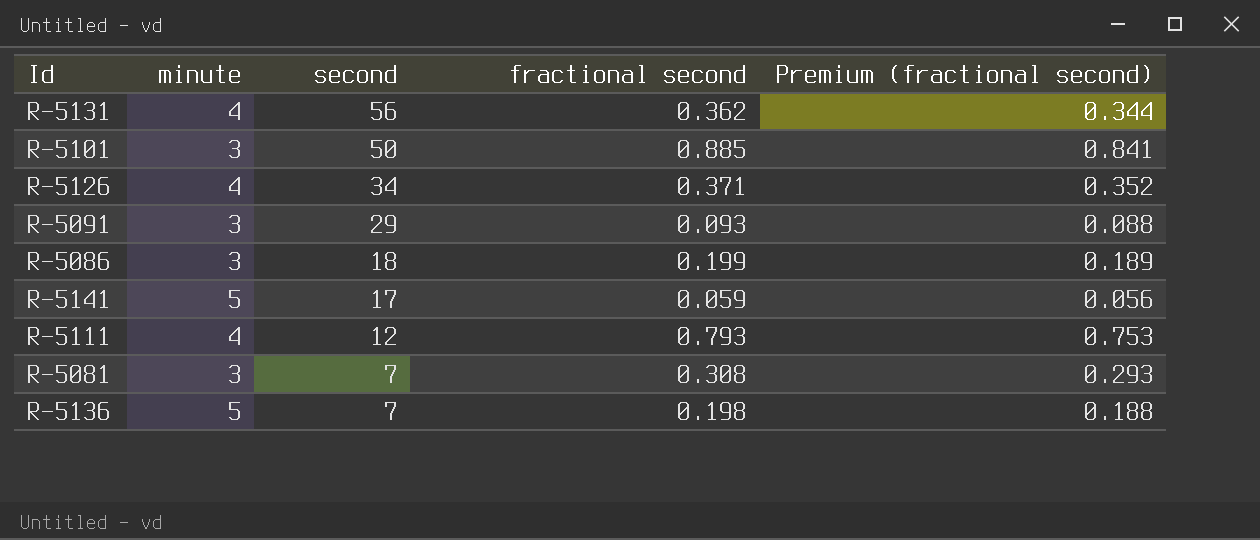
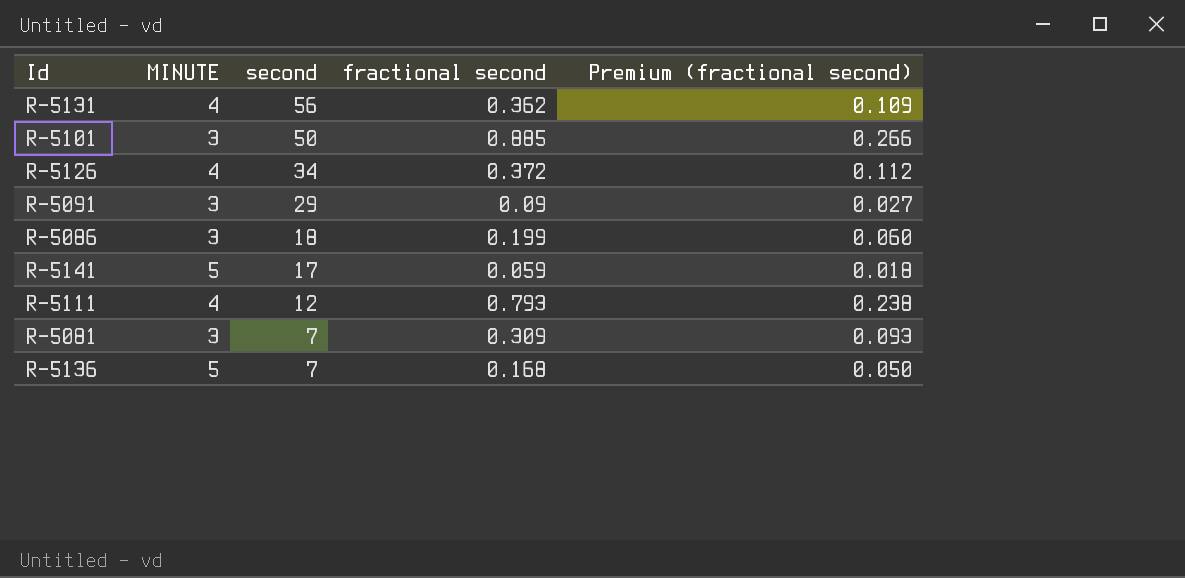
column name: minute -> MINUTE
column Premium (fractional second) | formula: [fractional second] * 0.95 -> [fractional second] * 0.3
R-5126 | fractional second: 0.371 -> 0.372
R-5091 | fractional second: 0.093 -> 0.09
R-5081 | fractional second: 0.308 -> 0.309
R-5136 | fractional second: 0.198 -> 0.168

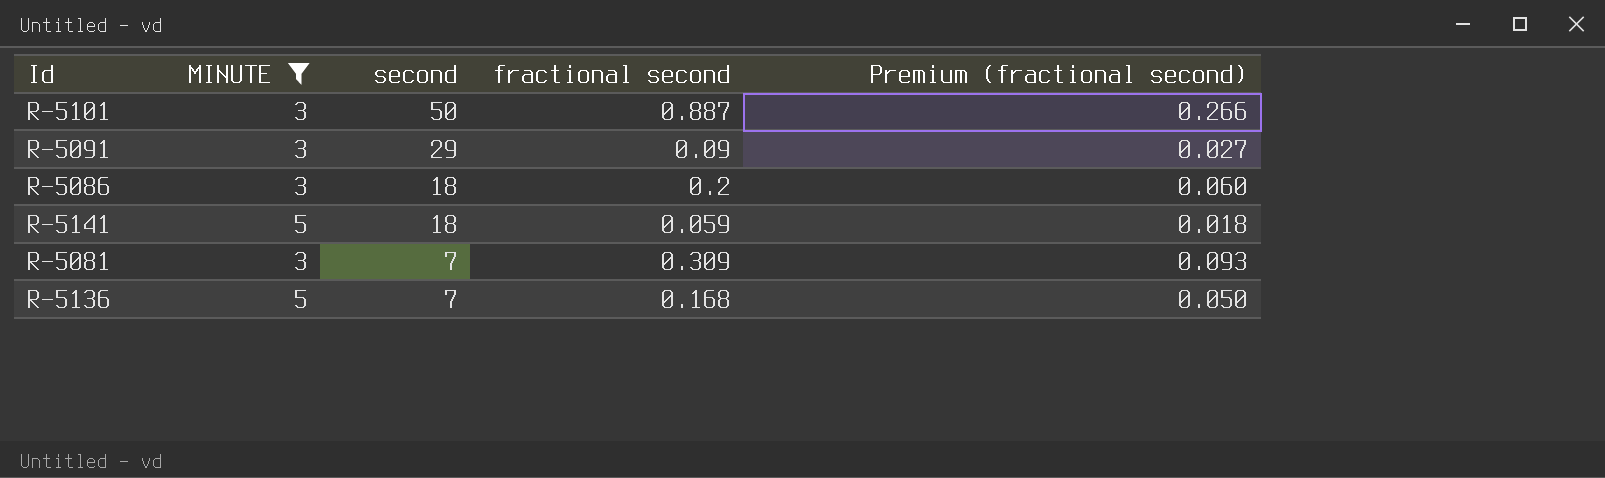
filter: none -> MINUTE != 4
R-5101 | fractional second: 0.885 -> 0.887
R-5086 | fractional second: 0.199 -> 0.2
R-5141 | second: 17 -> 18

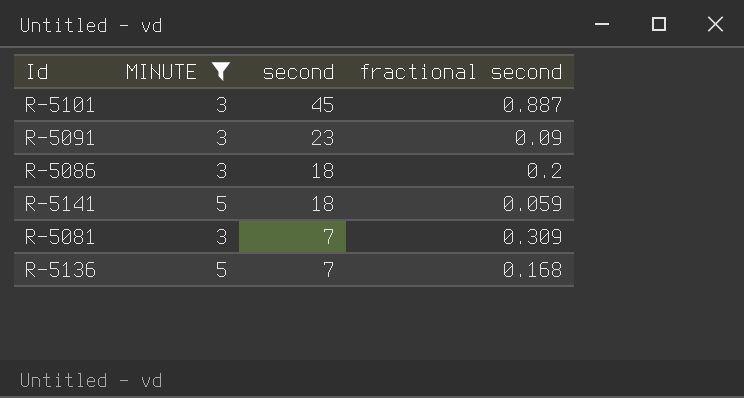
column Premium (fractional second) | formula: [fractional second] * 0.3 -> none
R-5101 | second: 50 -> 45
R-5091 | second: 29 -> 23

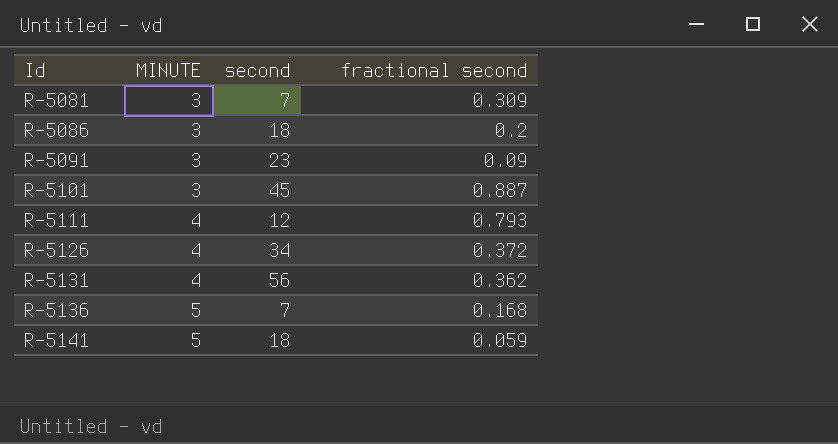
filter: MINUTE != 4 -> none
row order: second descending -> Id ascending

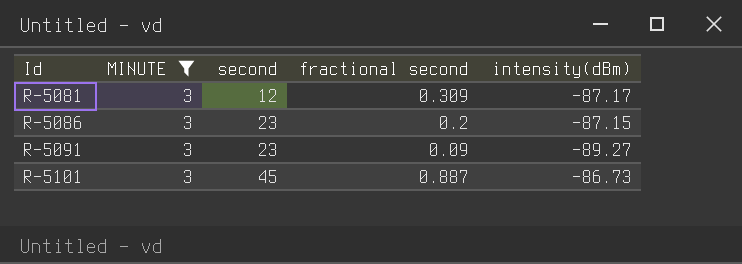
filter: none -> MINUTE = 3
column intensity(dBm) | position: none -> 5
R-5081 | second: 7 -> 12
R-5086 | second: 18 -> 23

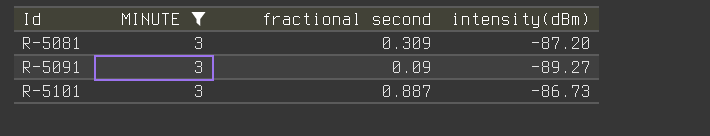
column second | position: 3 -> none
row R-5086: 3 | 23 | 0.2 | -87.15 -> none
R-5081 | intensity(dBm): -87.17 -> -87.20

